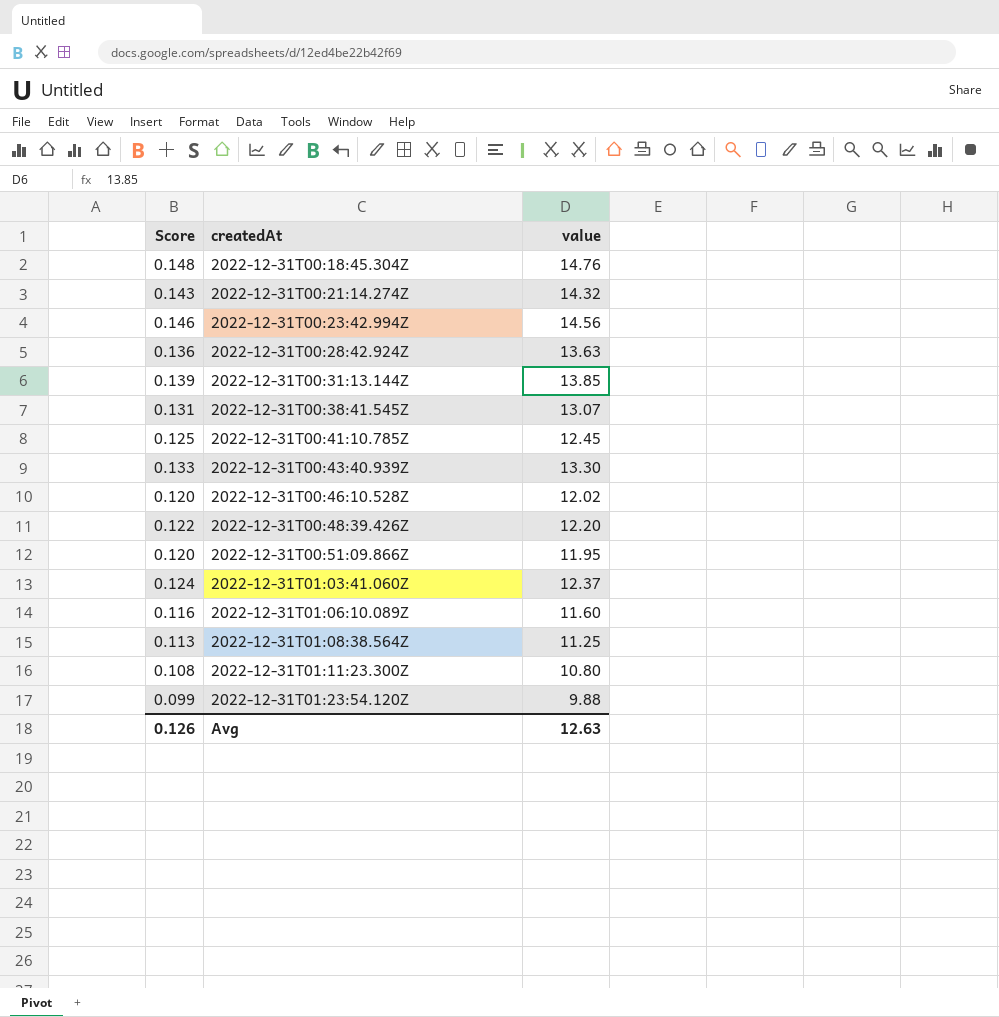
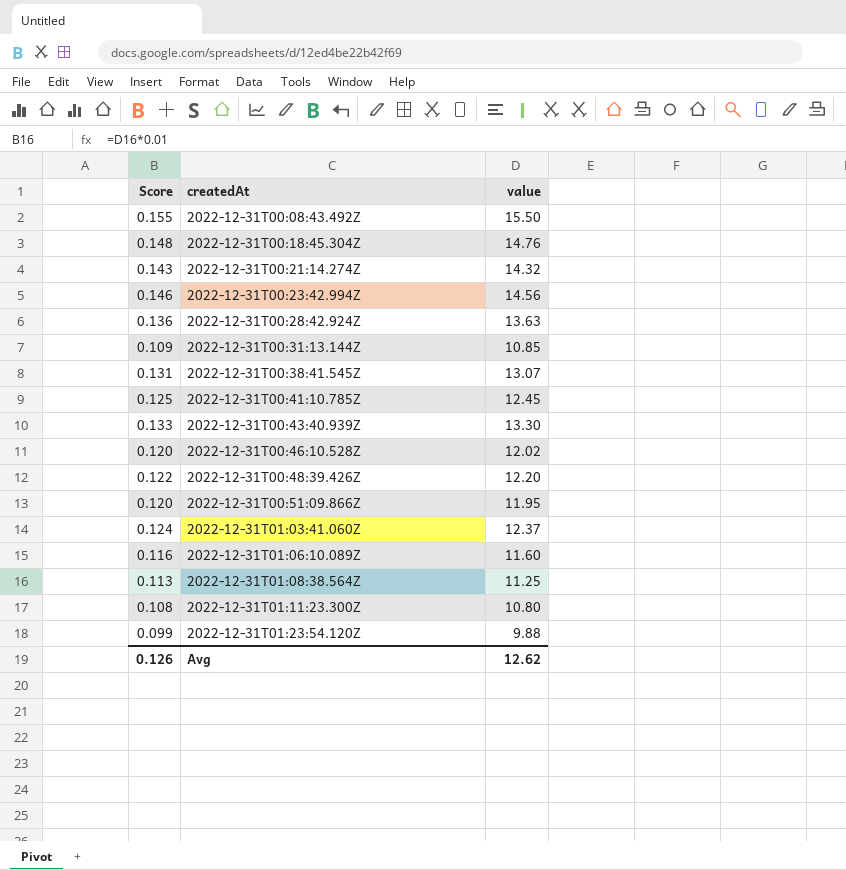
row 2022-12-31T00:08:43.492Z: none -> 0.155 | 15.50
2022-12-31T00:31:13.144Z | Score: 0.139 -> 0.109
2022-12-31T00:31:13.144Z | value: 13.85 -> 10.85
Avg | value: 12.63 -> 12.62

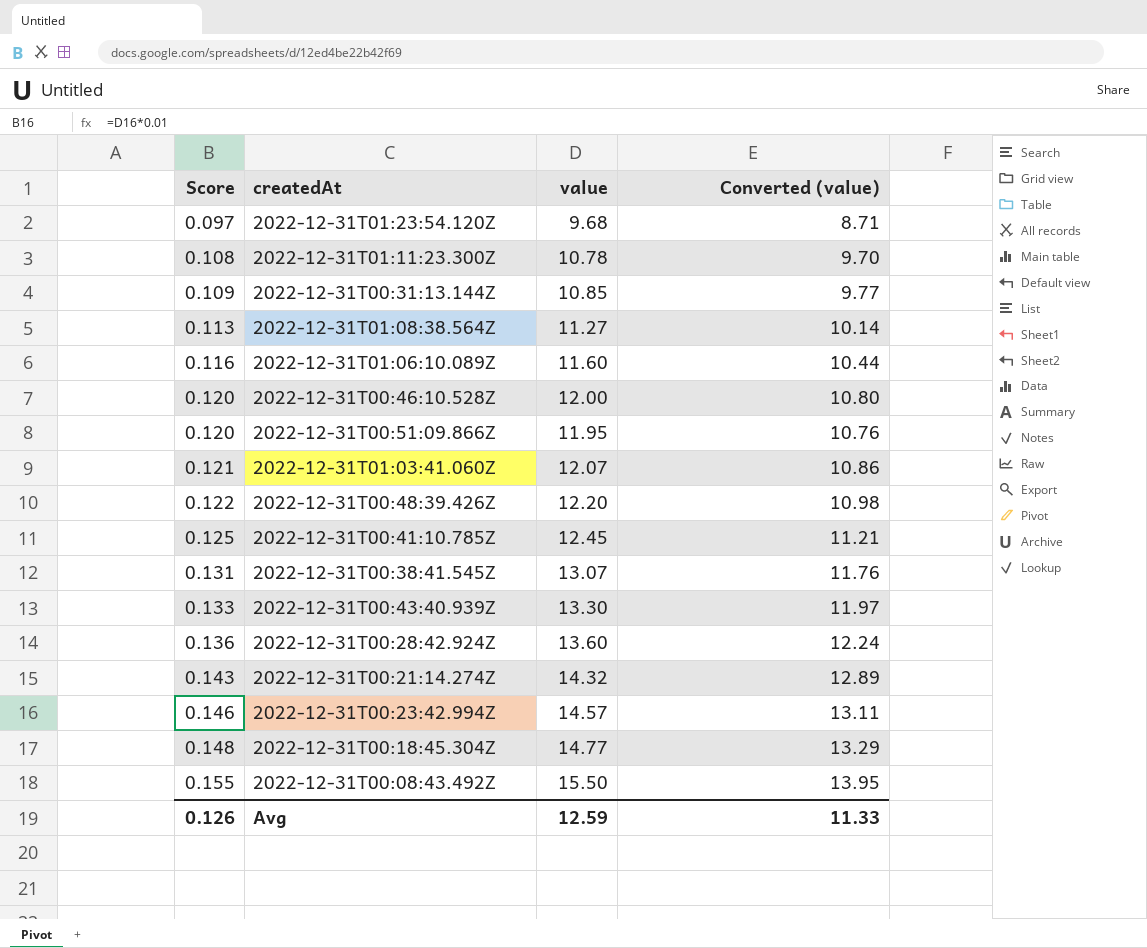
row order: createdAt ascending -> Score ascending
column Converted (value) | formula: none -> [value] * 0.9
2022-12-31T01:23:54.120Z | Score: 0.099 -> 0.097
2022-12-31T01:23:54.120Z | value: 9.88 -> 9.68
2022-12-31T01:11:23.300Z | value: 10.80 -> 10.78
2022-12-31T01:08:38.564Z | value: 11.25 -> 11.27
2022-12-31T00:46:10.528Z | value: 12.02 -> 12.00
2022-12-31T01:03:41.060Z | Score: 0.124 -> 0.121
2022-12-31T01:03:41.060Z | value: 12.37 -> 12.07
2022-12-31T00:28:42.924Z | value: 13.63 -> 13.60
2022-12-31T00:23:42.994Z | value: 14.56 -> 14.57
2022-12-31T00:18:45.304Z | value: 14.76 -> 14.77
Avg | value: 12.62 -> 12.59

